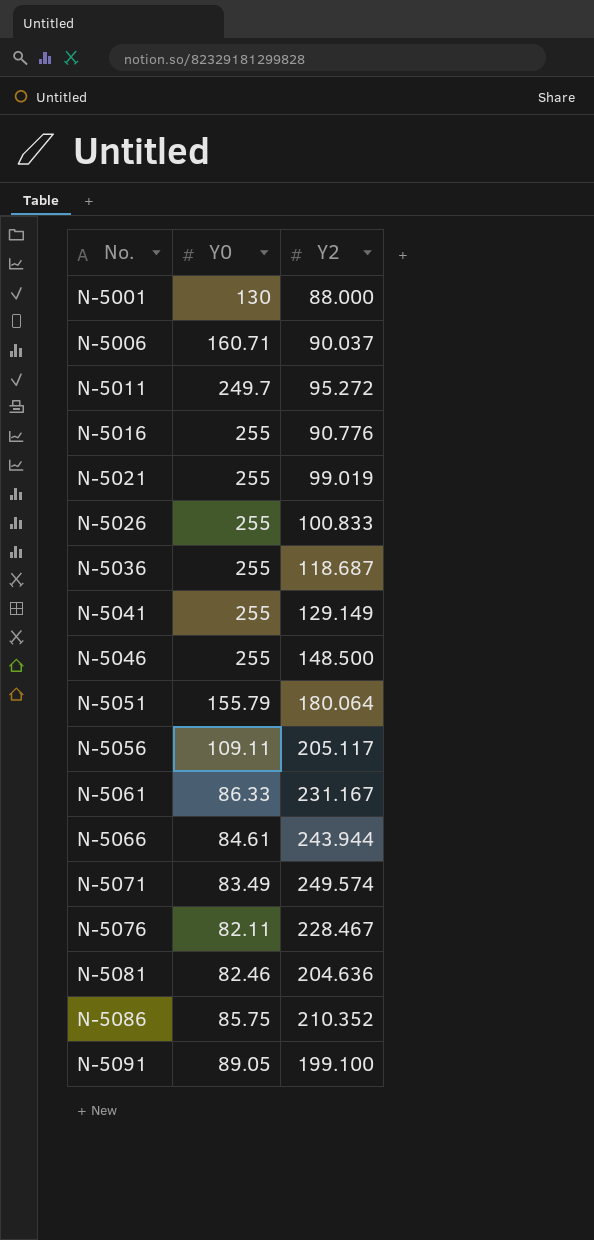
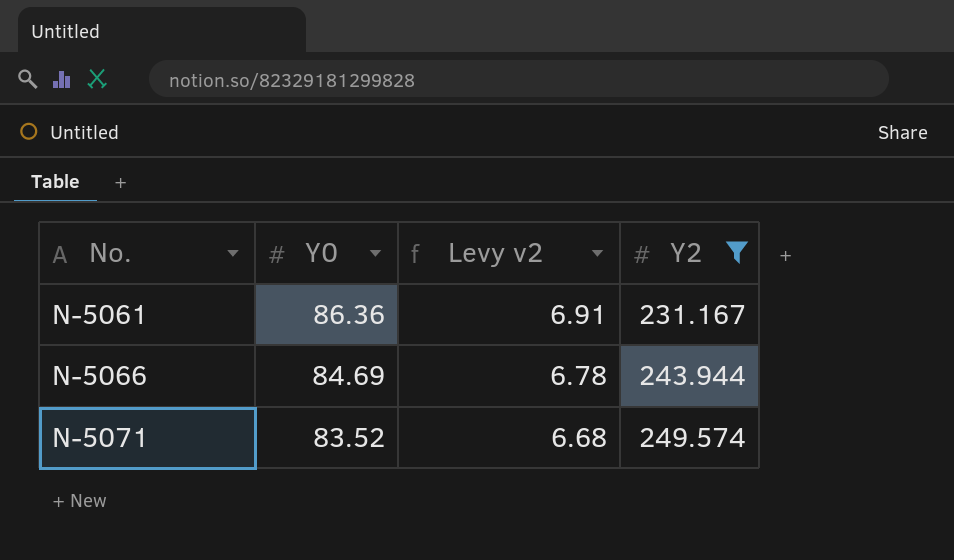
filter: none -> Y2 >= 231.167
column Levy v2 | formula: none -> [Y0] * 0.08
N-5061 | Y0: 86.33 -> 86.36
N-5066 | Y0: 84.61 -> 84.69
N-5071 | Y0: 83.49 -> 83.52

